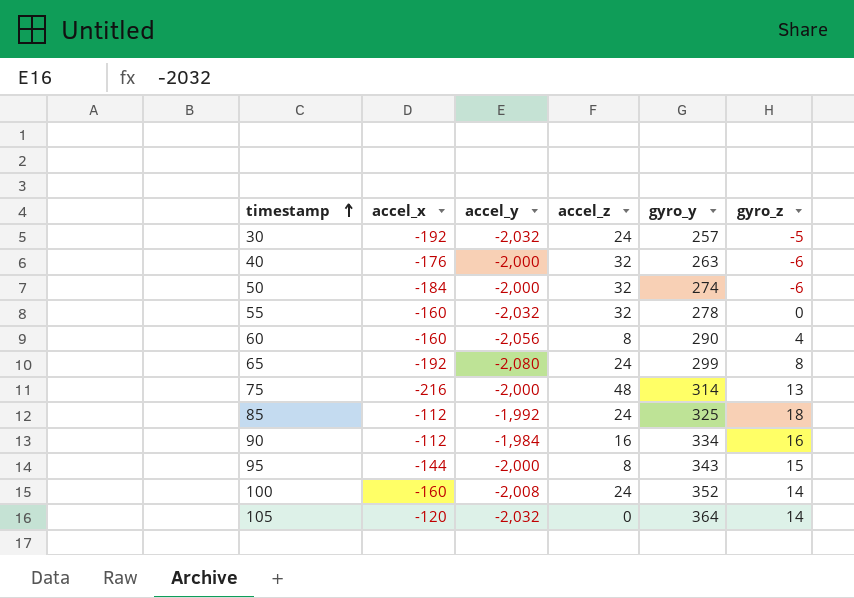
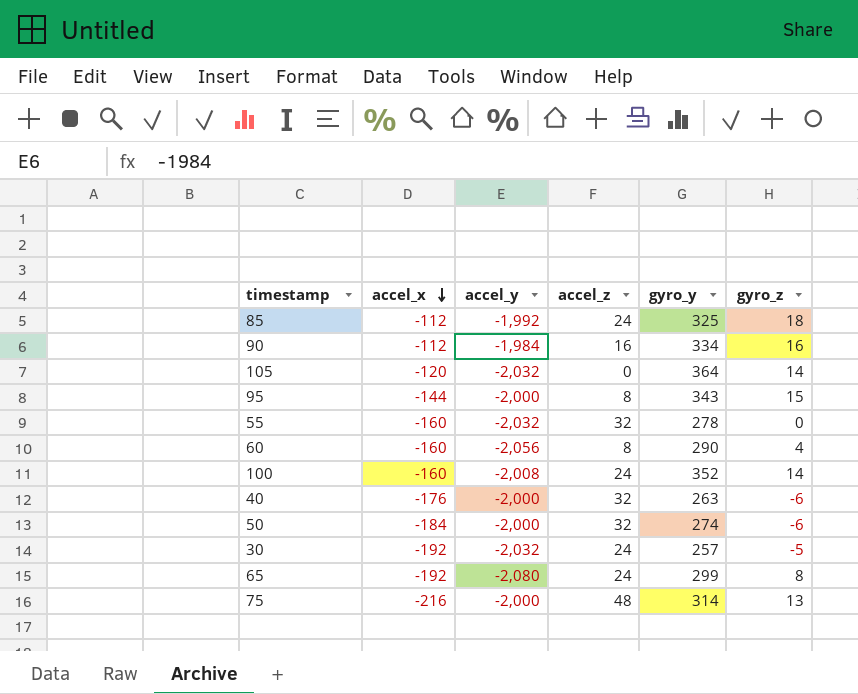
row order: timestamp ascending -> accel_x descending

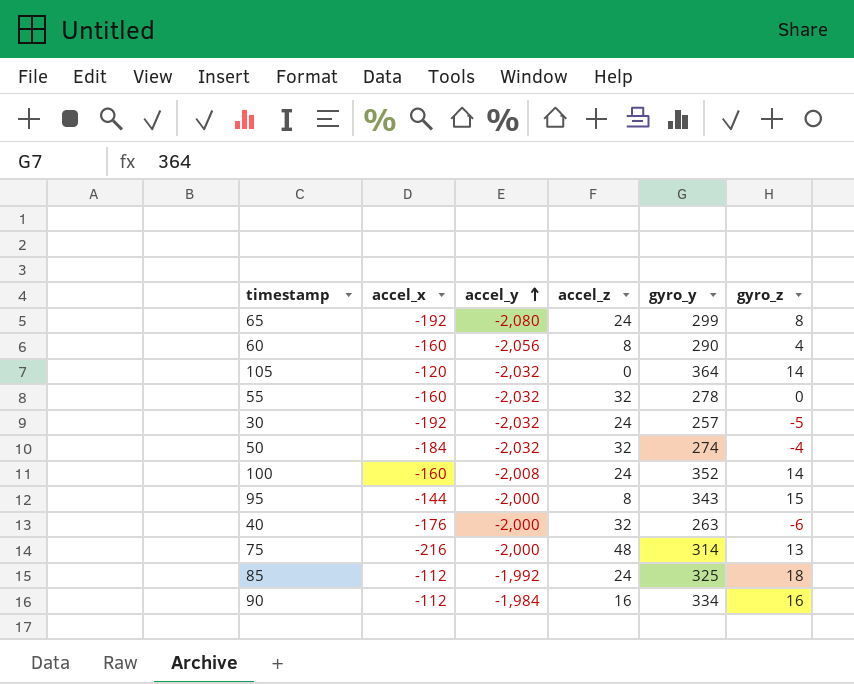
row order: accel_x descending -> accel_y ascending
50 | accel_y: -2,000 -> -2,032
50 | gyro_z: -6 -> -4

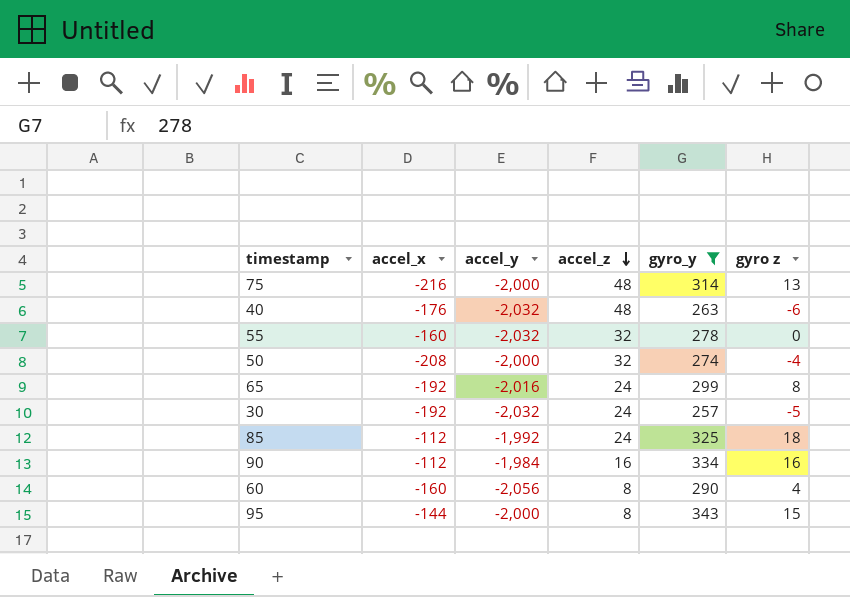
filter: none -> gyro_y <= 343
row order: accel_y ascending -> accel_z descending
column name: gyro_z -> gyro z
40 | accel_y: -2,000 -> -2,032
40 | accel_z: 32 -> 48
50 | accel_x: -184 -> -208
50 | accel_y: -2,032 -> -2,000
65 | accel_y: -2,080 -> -2,016

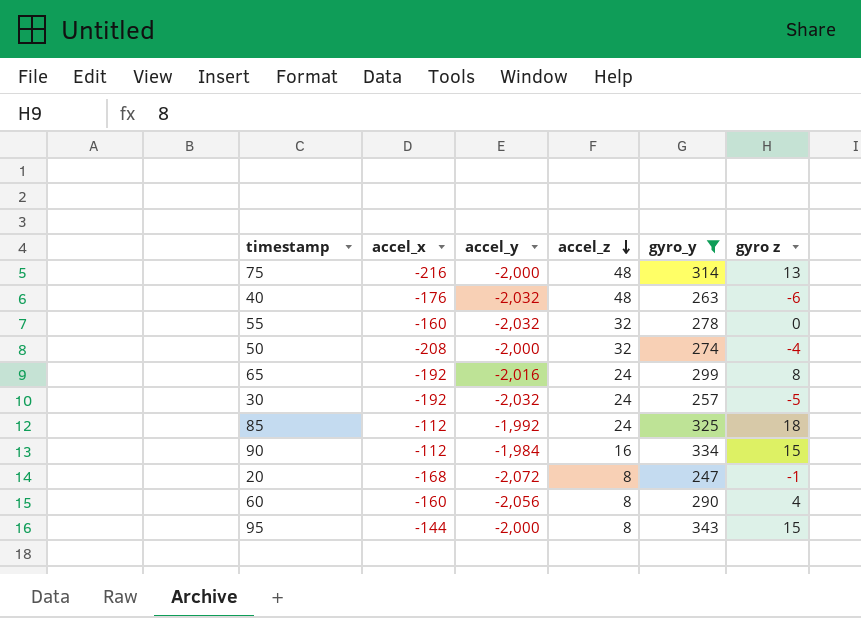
90 | gyro z: 16 -> 15
row 20: none -> -168 | -2,072 | 8 | 247 | -1

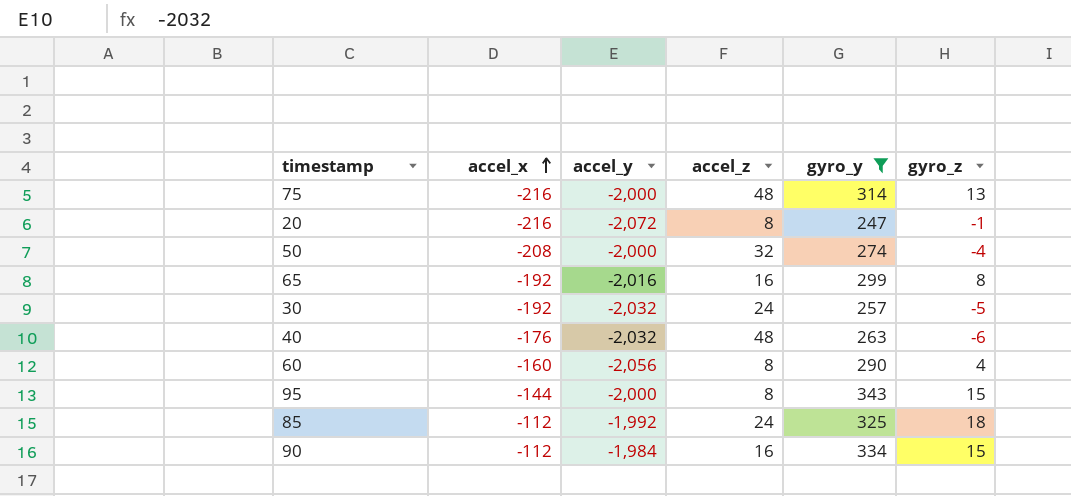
row order: accel_z descending -> accel_x ascending
column name: gyro z -> gyro_z
row 55: -160 | -2,032 | 32 | 278 | 0 -> none
20 | accel_x: -168 -> -216
65 | accel_z: 24 -> 16

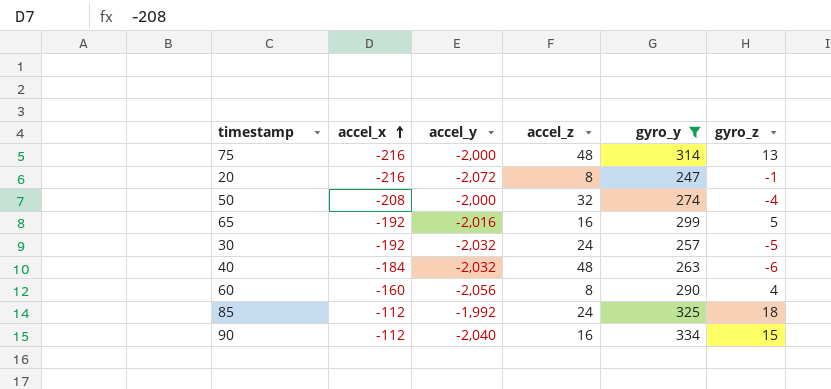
row 95: -144 | -2,000 | 8 | 343 | 15 -> none
65 | gyro_z: 8 -> 5
40 | accel_x: -176 -> -184
90 | accel_y: -1,984 -> -2,040

